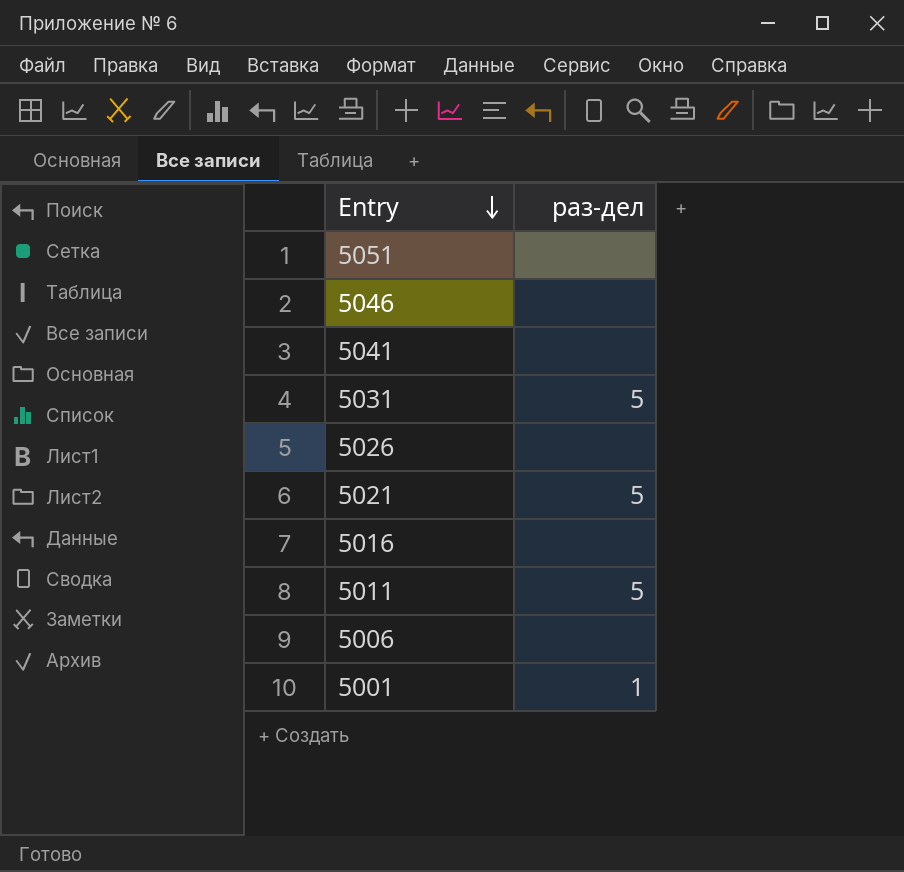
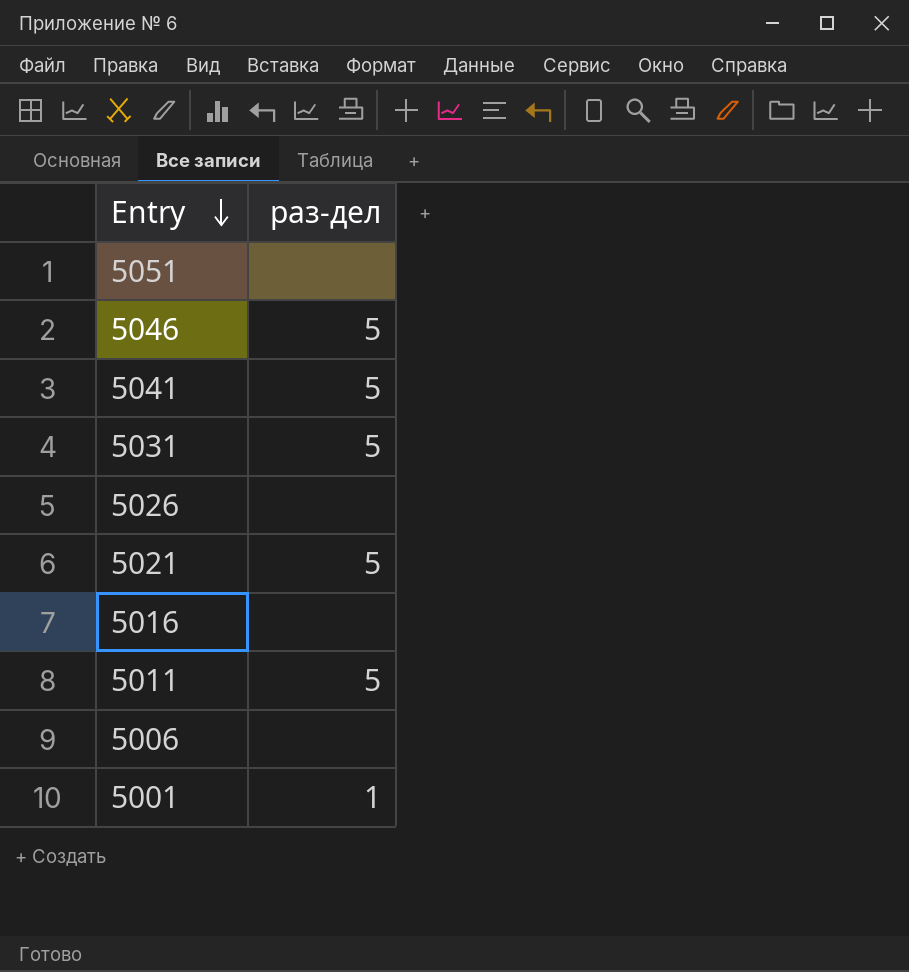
5046 | раз-дел: none -> 5
5041 | раз-дел: none -> 5

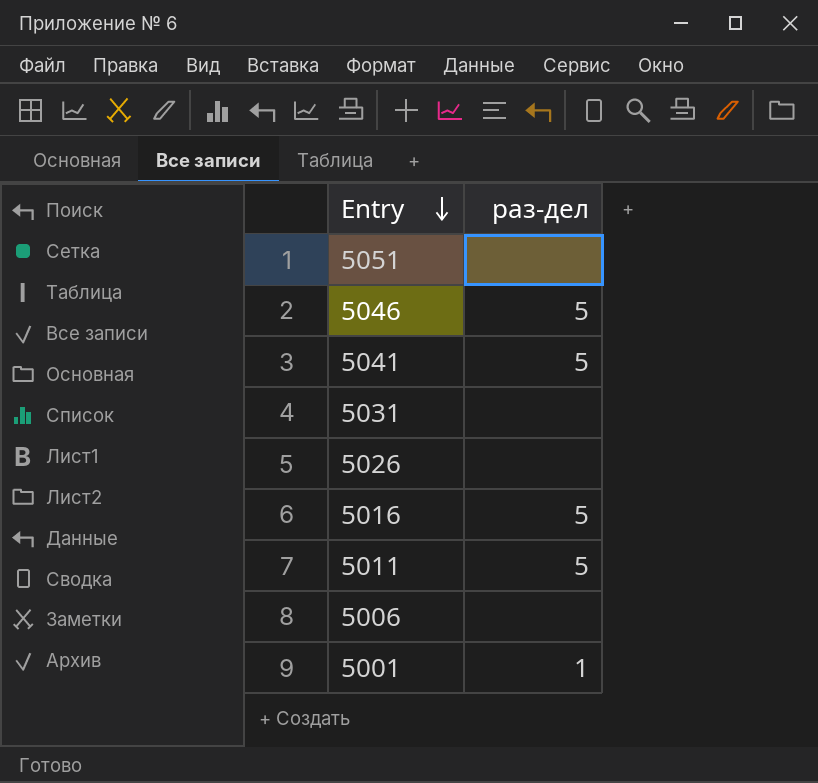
row 5021: 5 -> none
5031 | раз-дел: 5 -> none
5016 | раз-дел: none -> 5

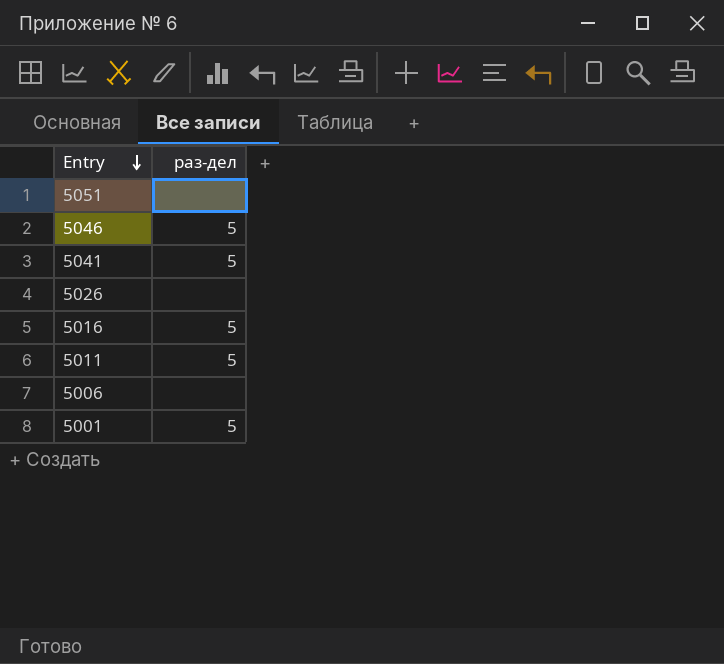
row 5031: none -> none
5001 | раз-дел: 1 -> 5

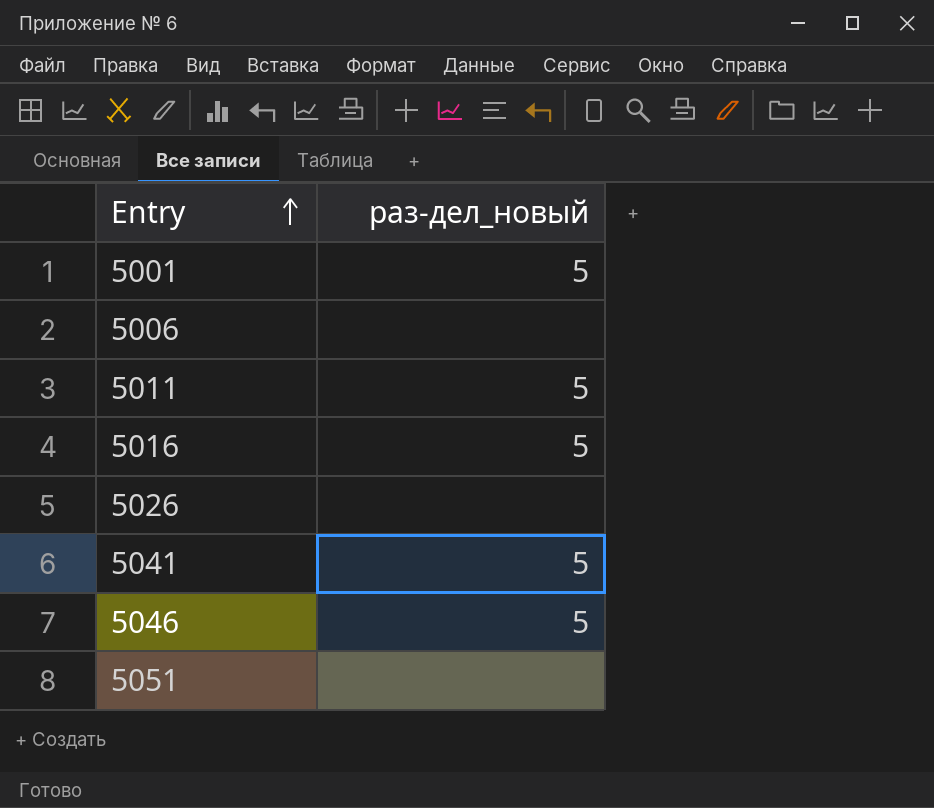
row order: Entry descending -> Entry ascending
column name: раз-дел -> раз-дел_новый

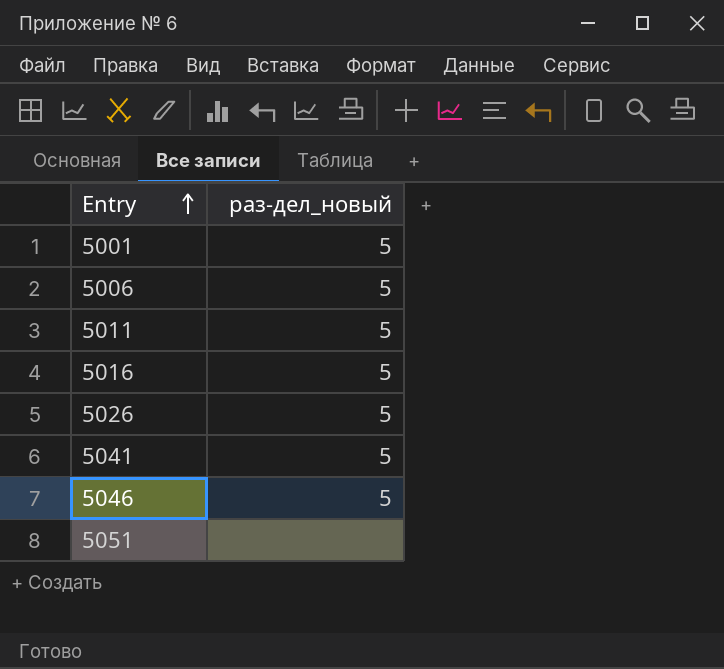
5006 | раз-дел_новый: none -> 5
5026 | раз-дел_новый: none -> 5

